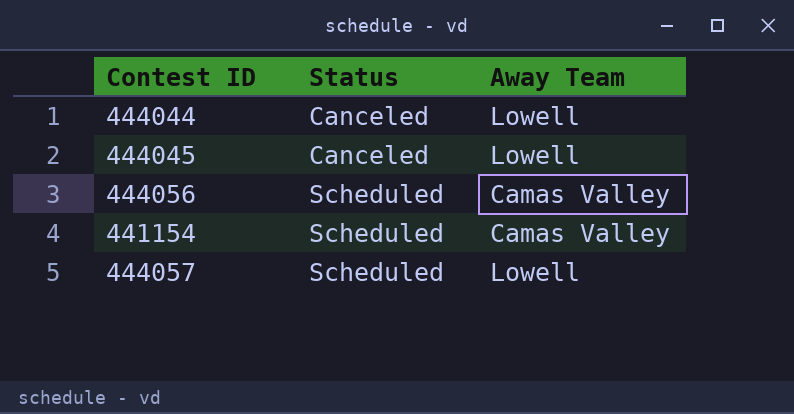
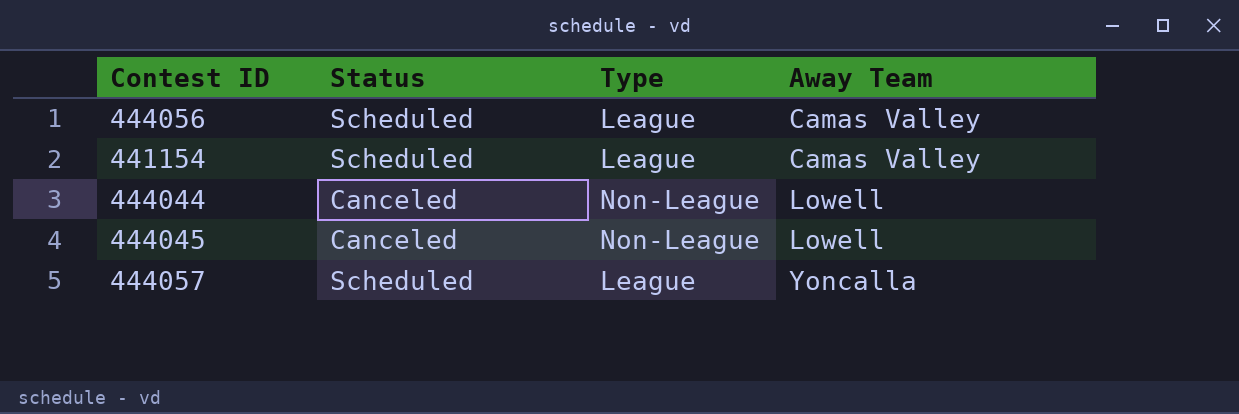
row order: Status ascending -> Away Team ascending
column Type | position: none -> 3
444057 | Away Team: Lowell -> Yoncalla

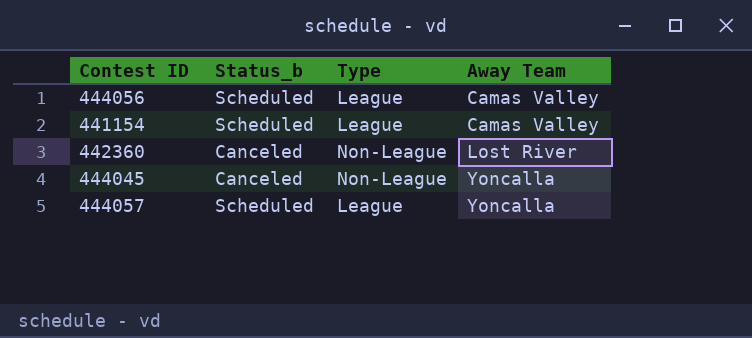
column name: Status -> Status_b
row 444044: Canceled | Non-League | Lowell -> none
row 442360: none -> Canceled | Non-League | Lost River
444045 | Away Team: Lowell -> Yoncalla

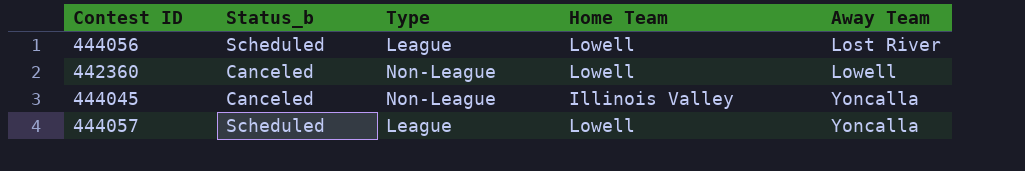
column Home Team | position: none -> 4
row 441154: Scheduled | League | Camas Valley -> none
444056 | Away Team: Camas Valley -> Lost River
442360 | Away Team: Lost River -> Lowell

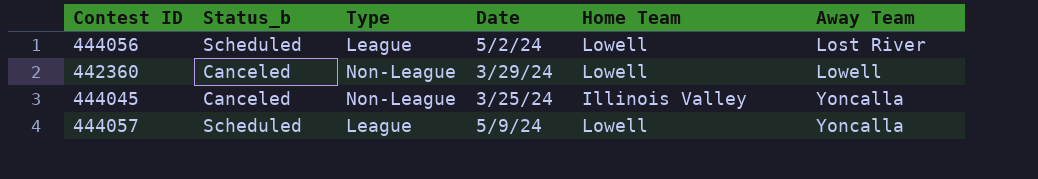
column Date | position: none -> 4

